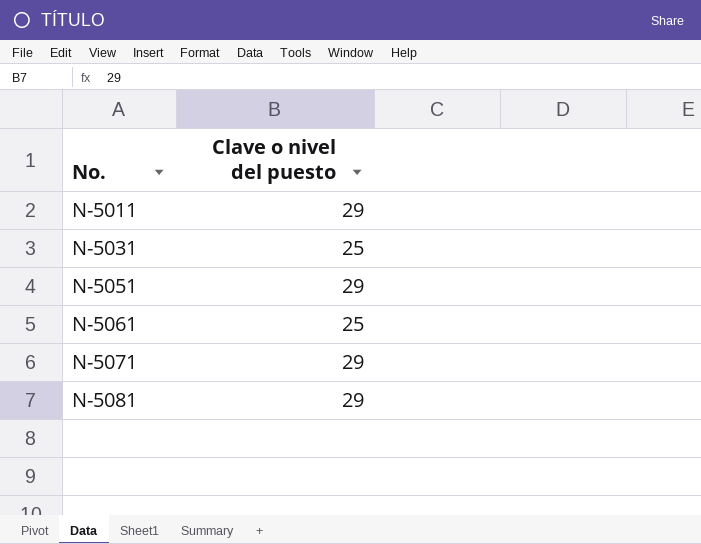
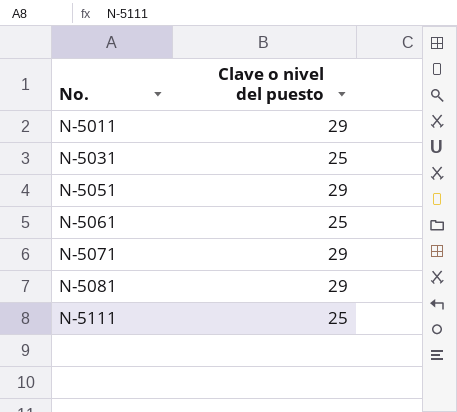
row N-5111: none -> 25

